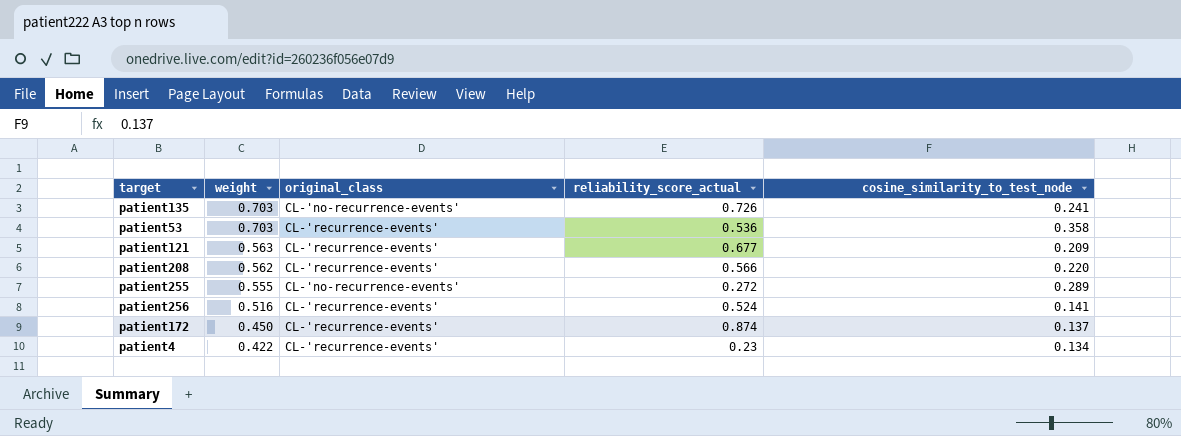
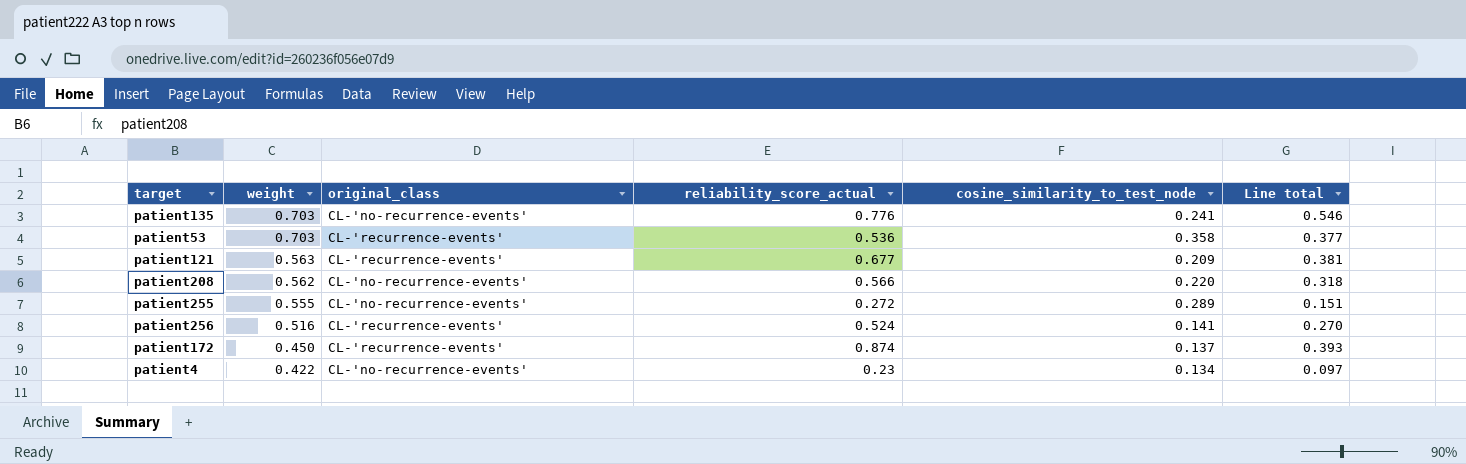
column Line total | formula: none -> [weight] * [reliability_score_actual]
patient135 | reliability_score_actual: 0.726 -> 0.776
patient208 | original_class: CL-'recurrence-events' -> CL-'no-recurrence-events'
patient4 | original_class: CL-'recurrence-events' -> CL-'no-recurrence-events'

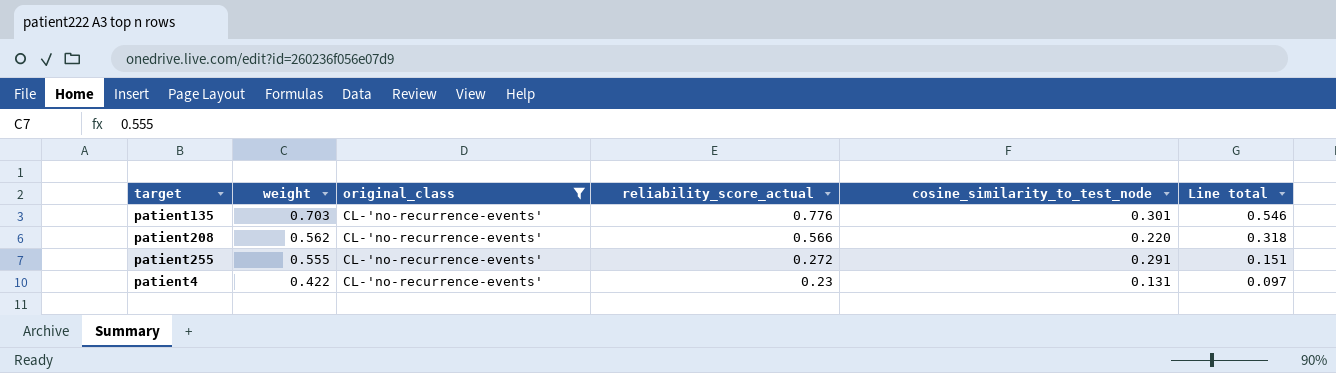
filter: none -> original_class = CL-'no-recurrence-events'
patient135 | cosine_similarity_to_test_node: 0.241 -> 0.301
patient255 | cosine_similarity_to_test_node: 0.289 -> 0.291
patient4 | cosine_similarity_to_test_node: 0.134 -> 0.131

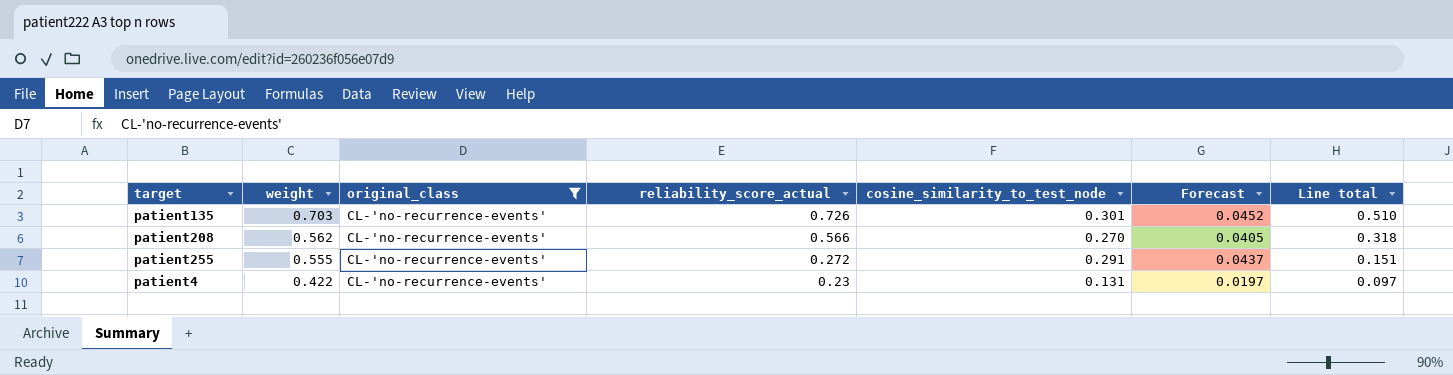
column Forecast | formula: none -> [cosine_similarity_to_test_node] * 0.15
patient135 | reliability_score_actual: 0.776 -> 0.726
patient135 | Line total: 0.546 -> 0.510
patient208 | cosine_similarity_to_test_node: 0.220 -> 0.270

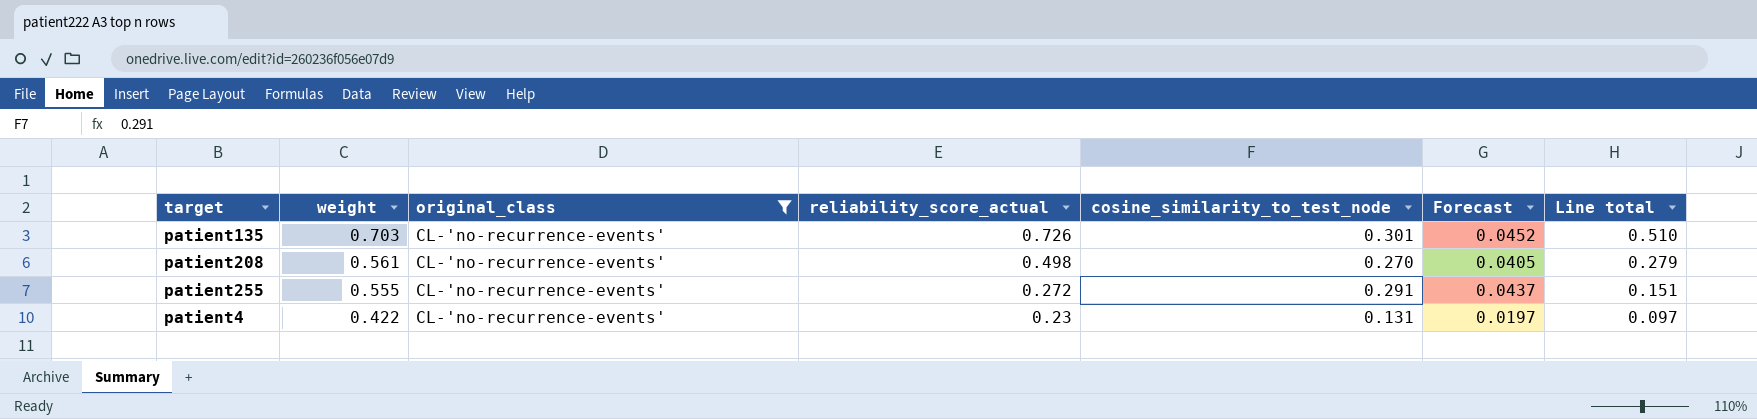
patient208 | weight: 0.562 -> 0.561
patient208 | reliability_score_actual: 0.566 -> 0.498
patient208 | Line total: 0.318 -> 0.279

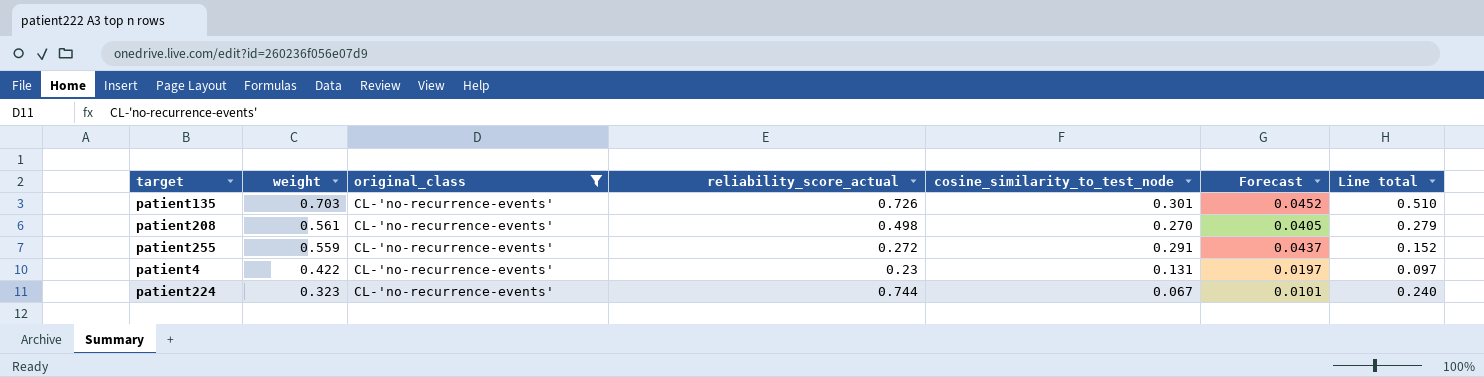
patient255 | weight: 0.555 -> 0.559
patient255 | Line total: 0.151 -> 0.152
row patient224: none -> 0.323 | CL-'no-recurrence-events' | 0.744 | 0.067 | 0.0101 | 0.240

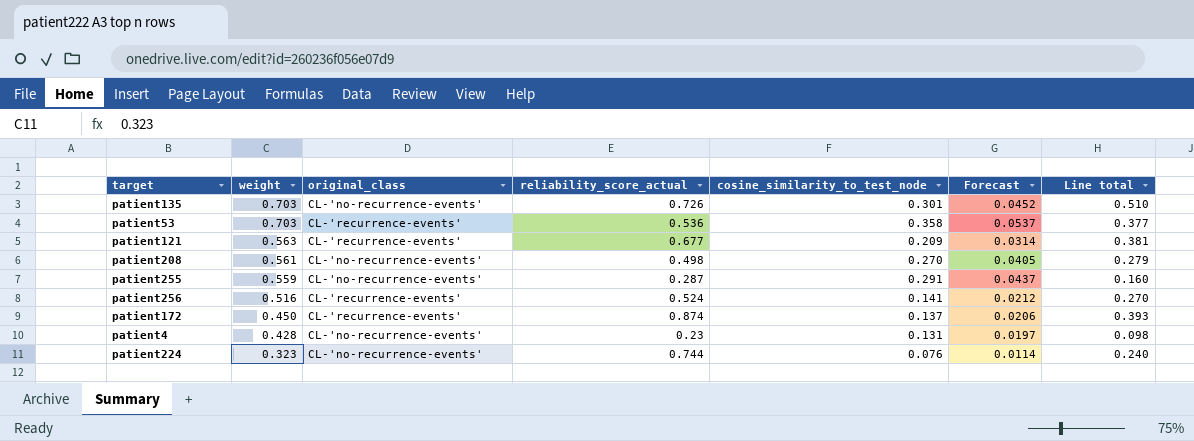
filter: original_class = CL-'no-recurrence-events' -> none
patient255 | reliability_score_actual: 0.272 -> 0.287
patient255 | Line total: 0.152 -> 0.160
patient4 | weight: 0.422 -> 0.428
patient4 | Line total: 0.097 -> 0.098
patient224 | cosine_similarity_to_test_node: 0.067 -> 0.076
patient224 | Forecast: 0.0101 -> 0.0114

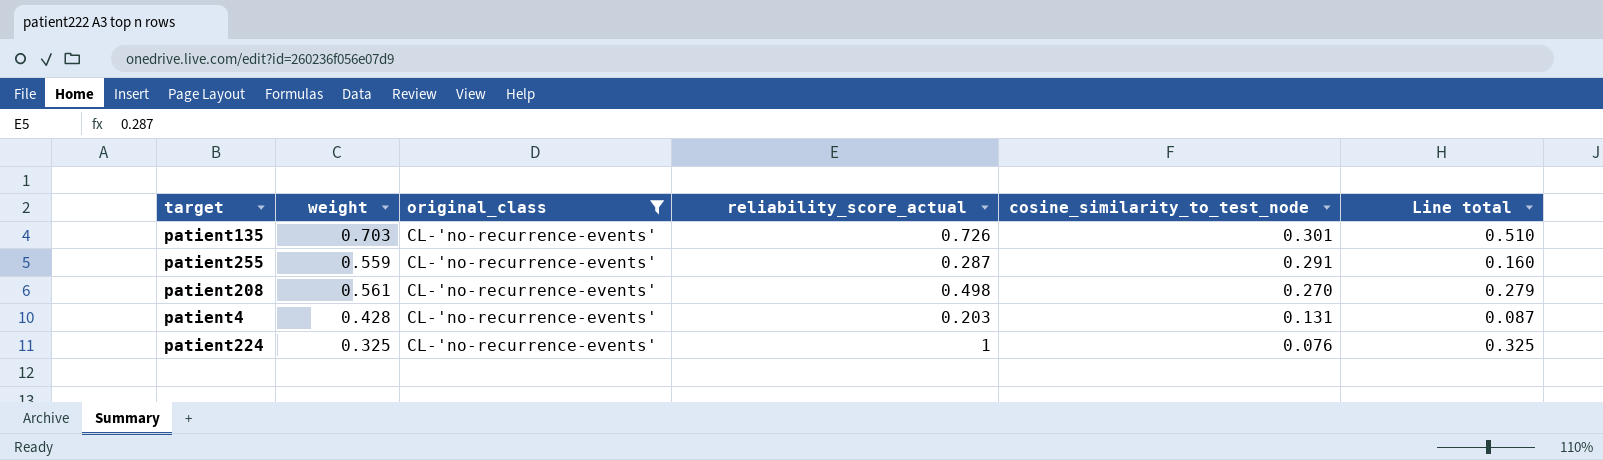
filter: none -> original_class = CL-'no-recurrence-events'
row order: weight descending -> cosine_similarity_to_test_node descending
column Forecast | formula: [cosine_similarity_to_test_node] * 0.15 -> none
patient4 | reliability_score_actual: 0.23 -> 0.203
patient4 | Line total: 0.098 -> 0.087
patient224 | weight: 0.323 -> 0.325
patient224 | reliability_score_actual: 0.744 -> 1
patient224 | Line total: 0.240 -> 0.325

